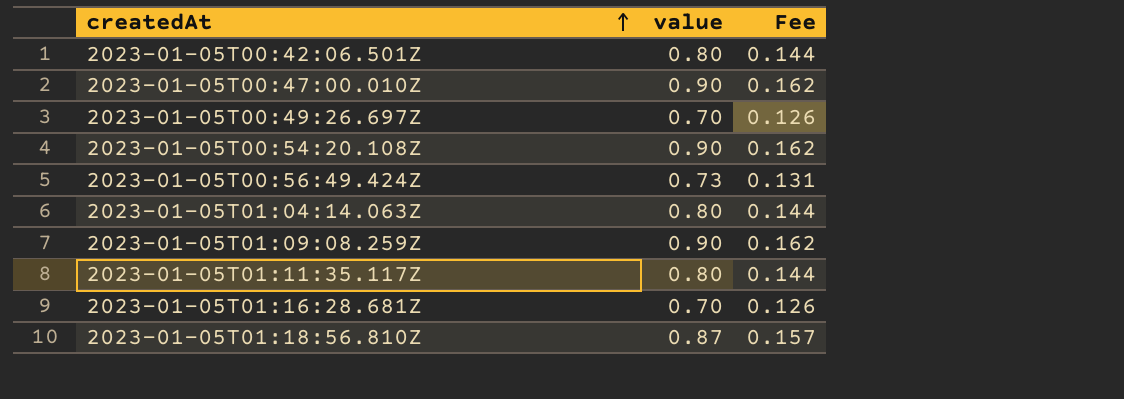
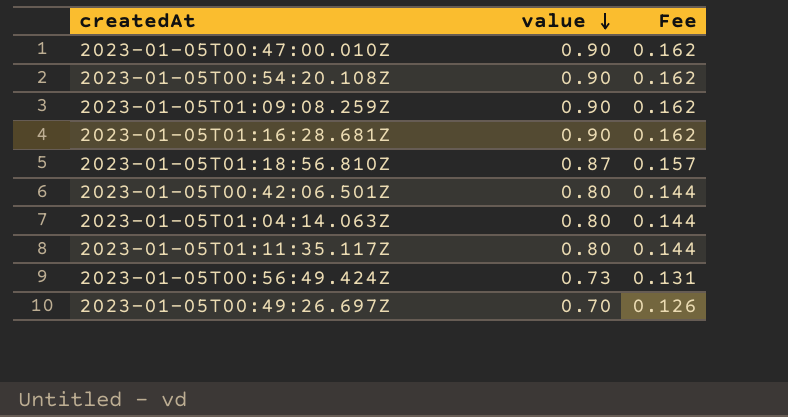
row order: createdAt ascending -> value descending
2023-01-05T01:16:28.681Z | value: 0.70 -> 0.90
2023-01-05T01:16:28.681Z | Fee: 0.126 -> 0.162

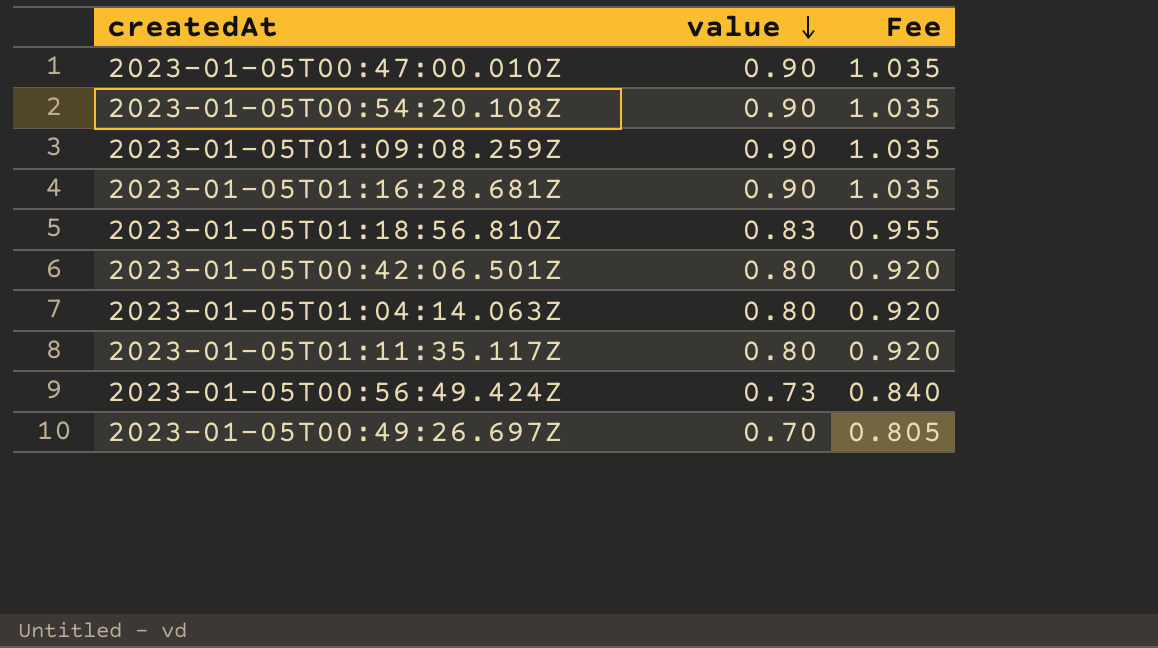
column Fee | formula: [value] * 0.18 -> [value] * 1.15
2023-01-05T01:18:56.810Z | value: 0.87 -> 0.83

